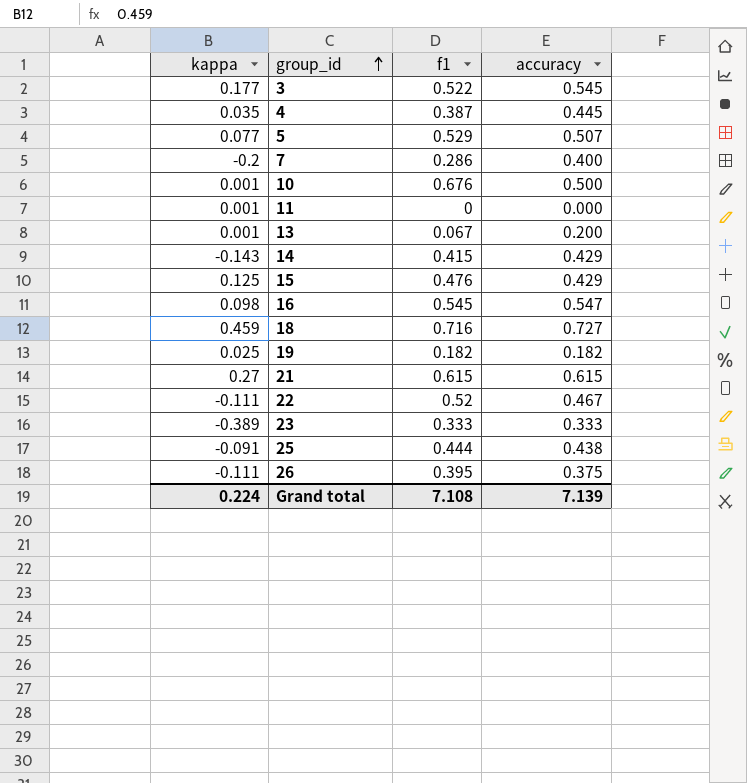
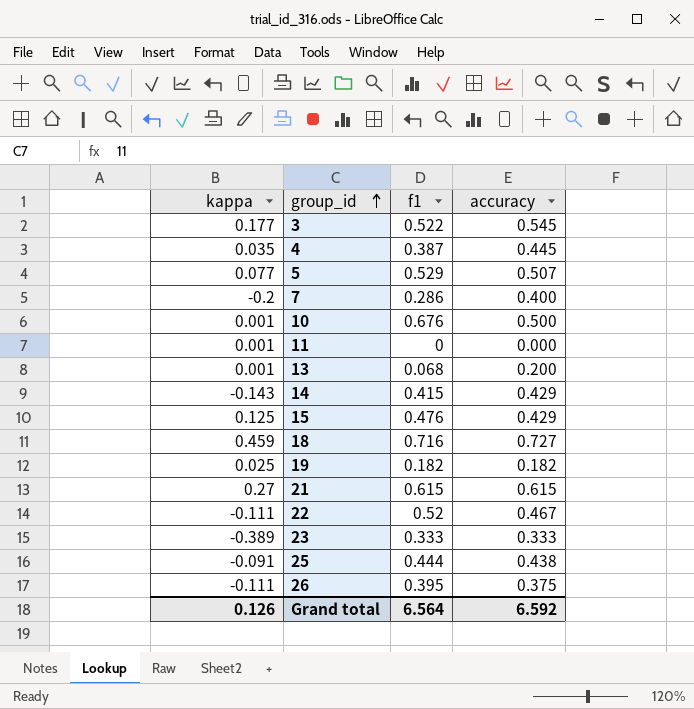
row 16: 0.098 | 0.545 | 0.547 -> none
13 | f1: 0.067 -> 0.068
Grand total | kappa: 0.224 -> 0.126
Grand total | f1: 7.108 -> 6.564
Grand total | accuracy: 7.139 -> 6.592

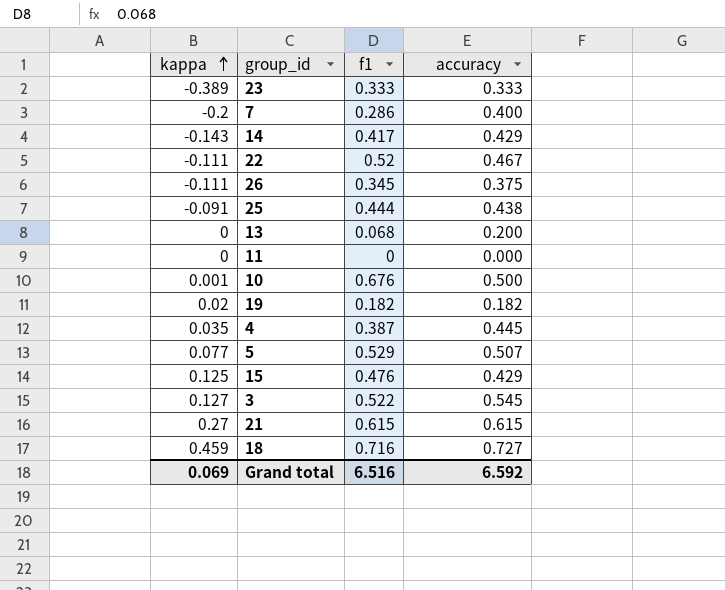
row order: group_id ascending -> kappa ascending
14 | f1: 0.415 -> 0.417
26 | f1: 0.395 -> 0.345
13 | kappa: 0.001 -> 0
11 | kappa: 0.001 -> 0
19 | kappa: 0.025 -> 0.02
3 | kappa: 0.177 -> 0.127
Grand total | kappa: 0.126 -> 0.069
Grand total | f1: 6.564 -> 6.516

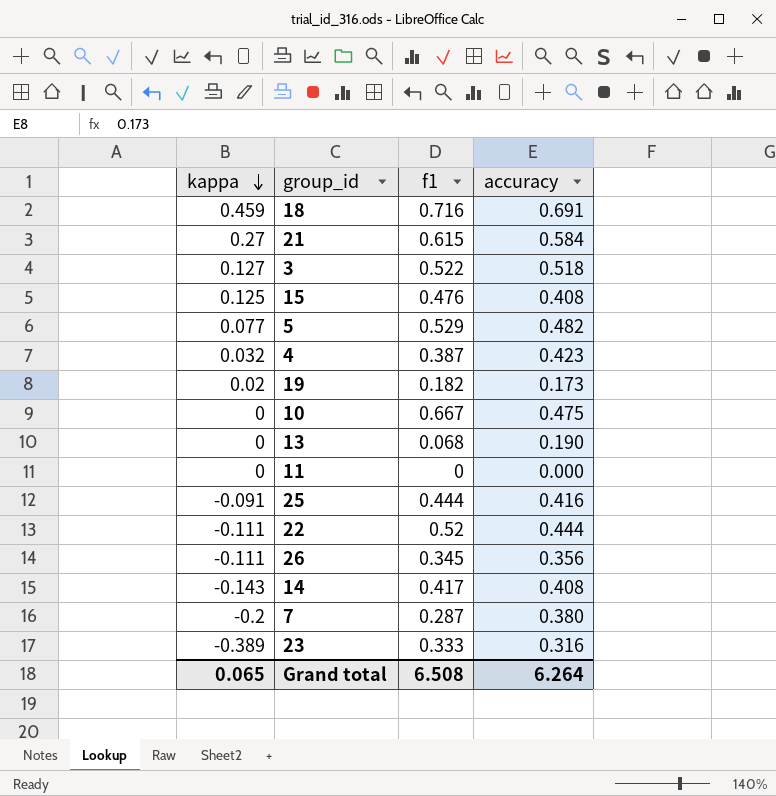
row order: kappa ascending -> kappa descending
18 | accuracy: 0.727 -> 0.691
21 | accuracy: 0.615 -> 0.584
3 | accuracy: 0.545 -> 0.518
15 | accuracy: 0.429 -> 0.408
5 | accuracy: 0.507 -> 0.482
4 | kappa: 0.035 -> 0.032
4 | accuracy: 0.445 -> 0.423
19 | accuracy: 0.182 -> 0.173
10 | kappa: 0.001 -> 0
10 | f1: 0.676 -> 0.667
10 | accuracy: 0.500 -> 0.475
13 | accuracy: 0.200 -> 0.190
25 | accuracy: 0.438 -> 0.416
22 | accuracy: 0.467 -> 0.444
26 | accuracy: 0.375 -> 0.356
14 | accuracy: 0.429 -> 0.408
7 | f1: 0.286 -> 0.287
7 | accuracy: 0.400 -> 0.380
23 | accuracy: 0.333 -> 0.316
Grand total | kappa: 0.069 -> 0.065
Grand total | f1: 6.516 -> 6.508
Grand total | accuracy: 6.592 -> 6.264

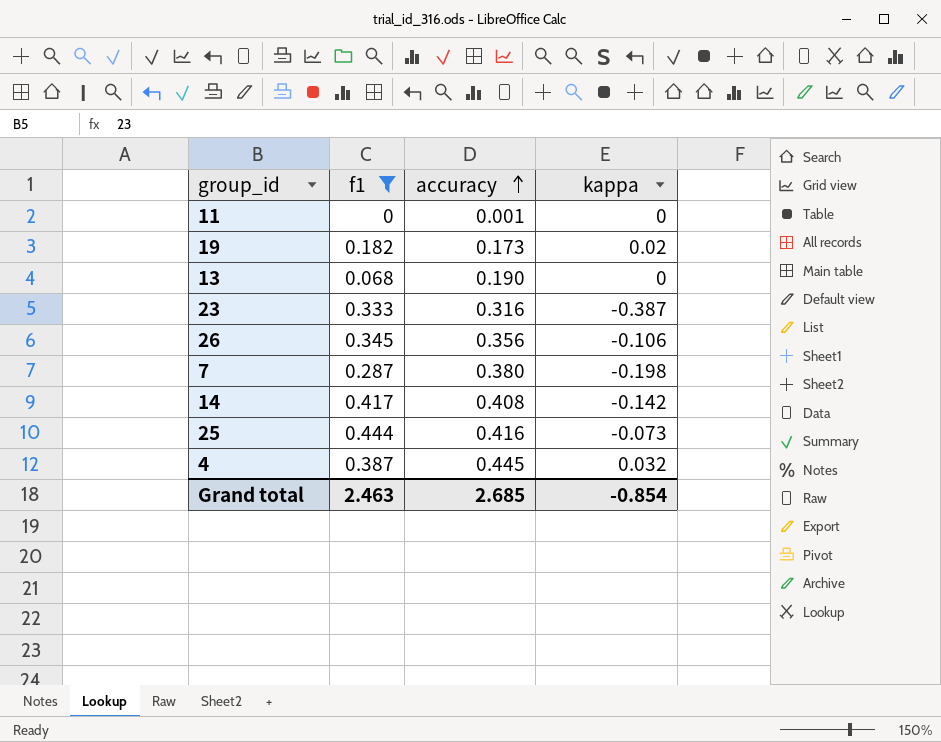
filter: none -> f1 <= 0.444
row order: kappa descending -> accuracy ascending
column kappa | position: 1 -> 4
11 | accuracy: 0.000 -> 0.001
23 | kappa: -0.389 -> -0.387
26 | kappa: -0.111 -> -0.106
7 | kappa: -0.2 -> -0.198
14 | kappa: -0.143 -> -0.142
25 | kappa: -0.091 -> -0.073
4 | accuracy: 0.423 -> 0.445
Grand total | f1: 6.508 -> 2.463
Grand total | accuracy: 6.264 -> 2.685
Grand total | kappa: 0.065 -> -0.854

